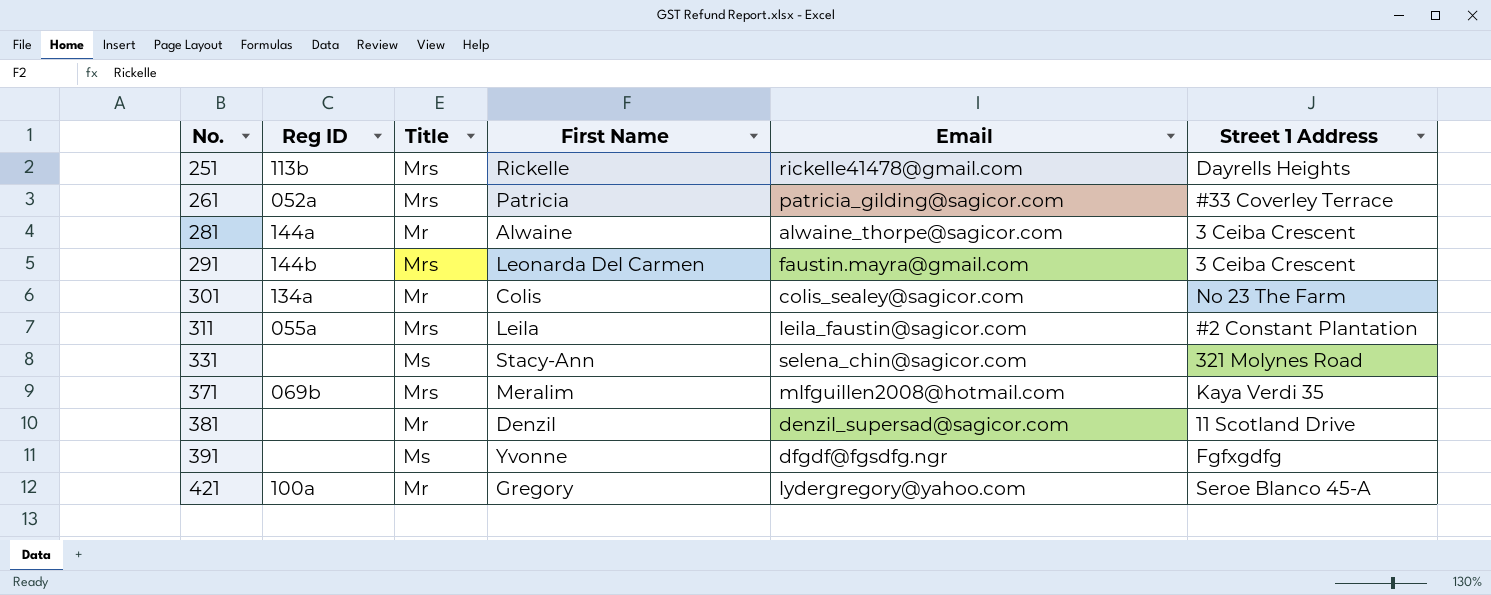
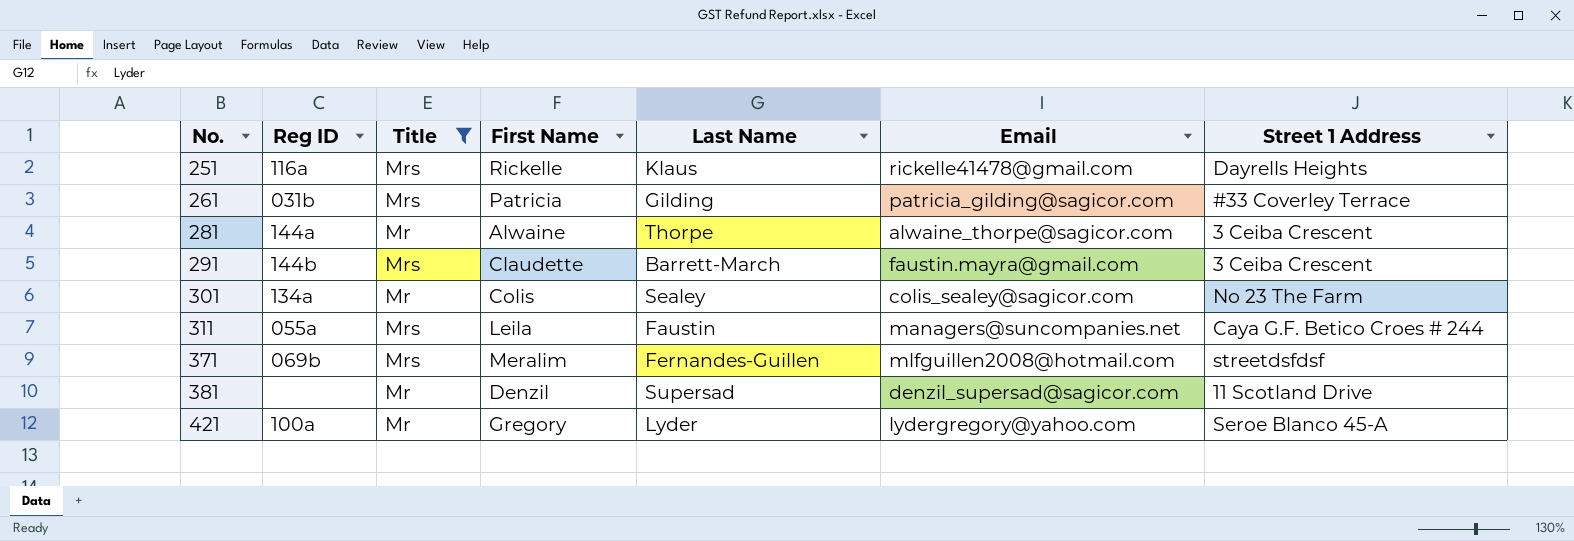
filter: none -> Title != Ms
column Last Name | position: none -> 5
251 | Reg ID: 113b -> 116a
261 | Reg ID: 052a -> 031b
291 | First Name: Leonarda Del Carmen -> Claudette
311 | Email: leila_faustin@sagicor.com -> managers@suncompanies.net
311 | Street 1 Address: #2 Constant Plantation -> Caya G.F. Betico Croes # 244
371 | Street 1 Address: Kaya Verdi 35 -> streetdsfdsf

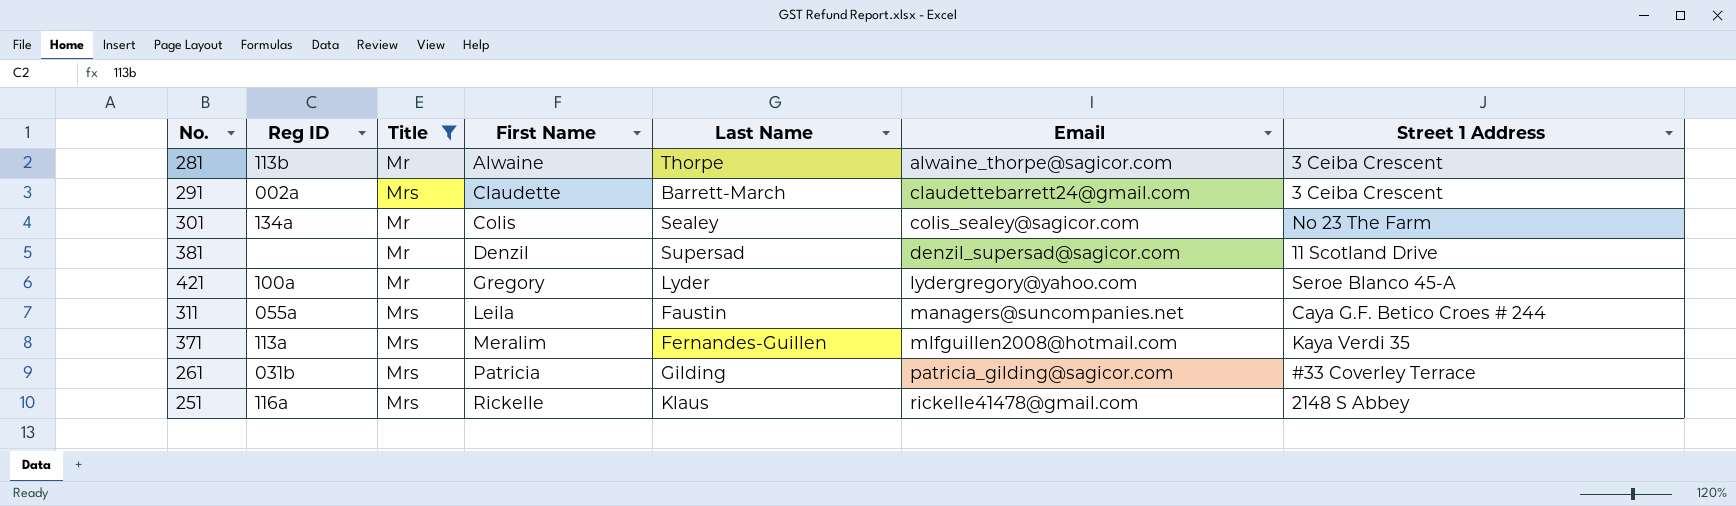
row order: No. ascending -> First Name ascending
281 | Reg ID: 144a -> 113b
291 | Reg ID: 144b -> 002a
291 | Email: faustin.mayra@gmail.com -> claudettebarrett24@gmail.com
371 | Reg ID: 069b -> 113a
371 | Street 1 Address: streetdsfdsf -> Kaya Verdi 35
251 | Street 1 Address: Dayrells Heights -> 2148 S Abbey

